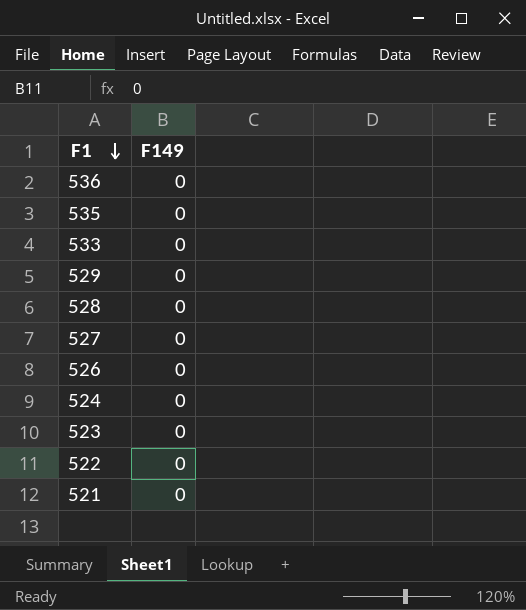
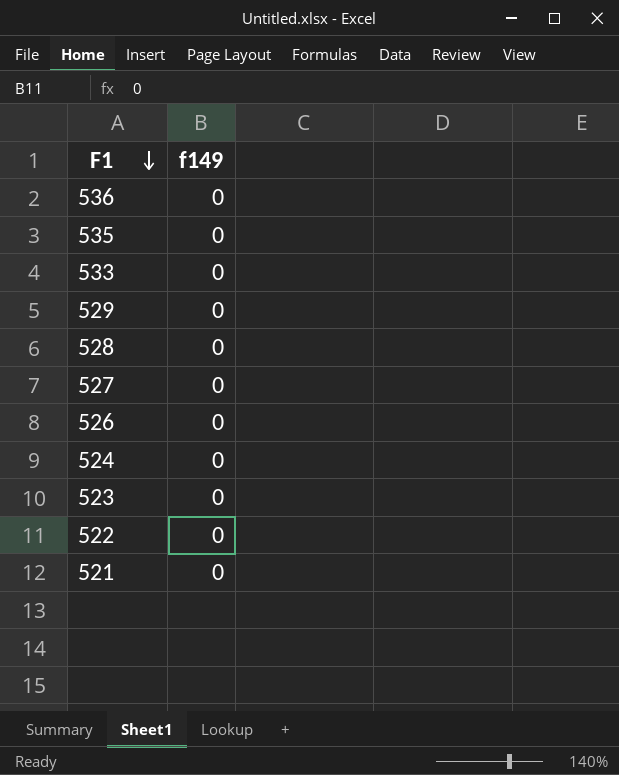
column name: F149 -> f149

